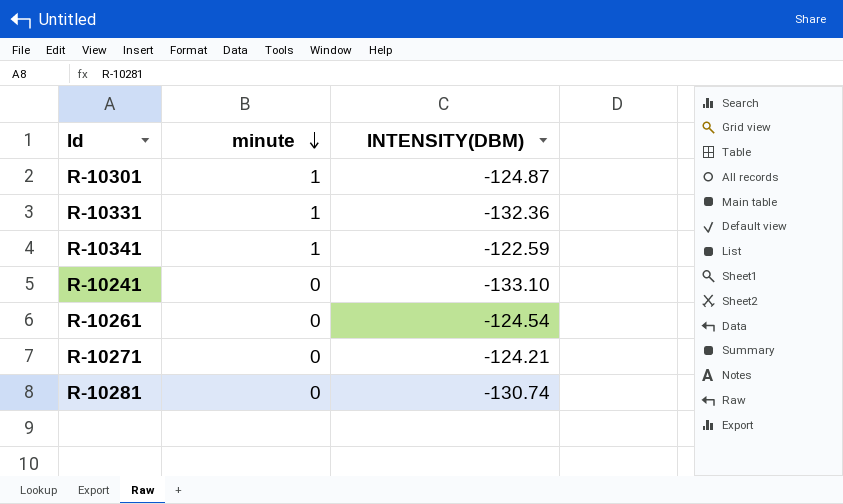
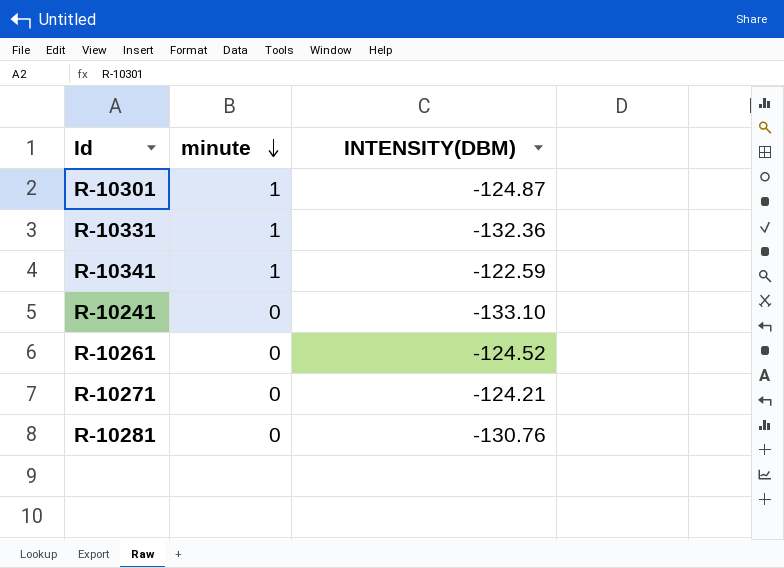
R-10261 | INTENSITY(DBM): -124.54 -> -124.52
R-10281 | INTENSITY(DBM): -130.74 -> -130.76

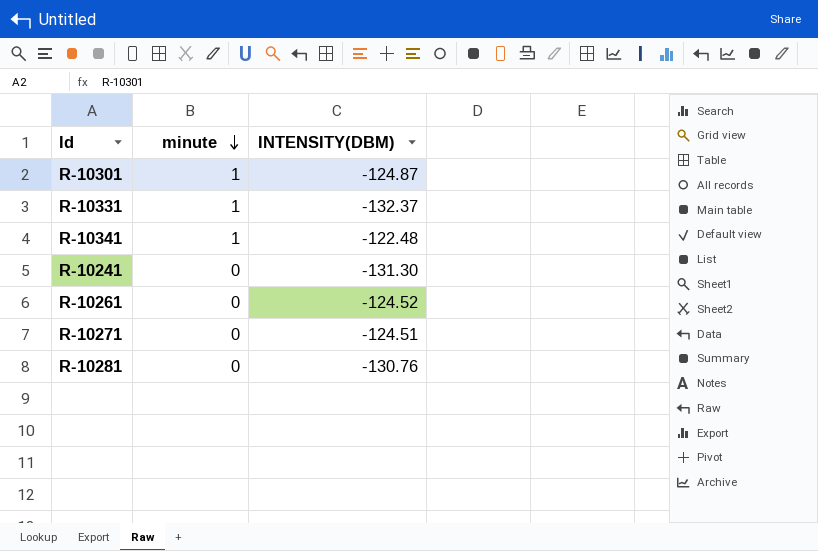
R-10331 | INTENSITY(DBM): -132.36 -> -132.37
R-10341 | INTENSITY(DBM): -122.59 -> -122.48
R-10241 | INTENSITY(DBM): -133.10 -> -131.30
R-10271 | INTENSITY(DBM): -124.21 -> -124.51

